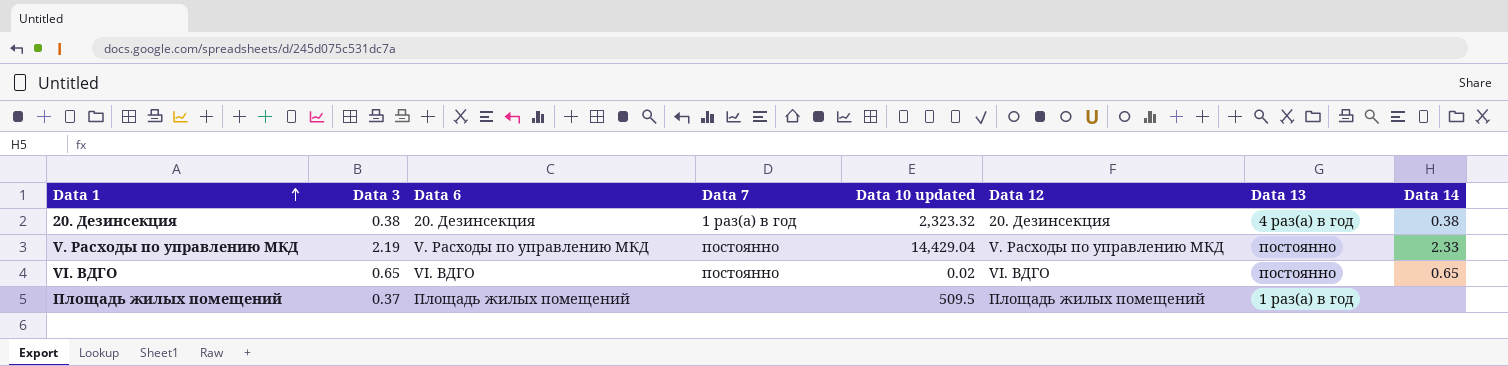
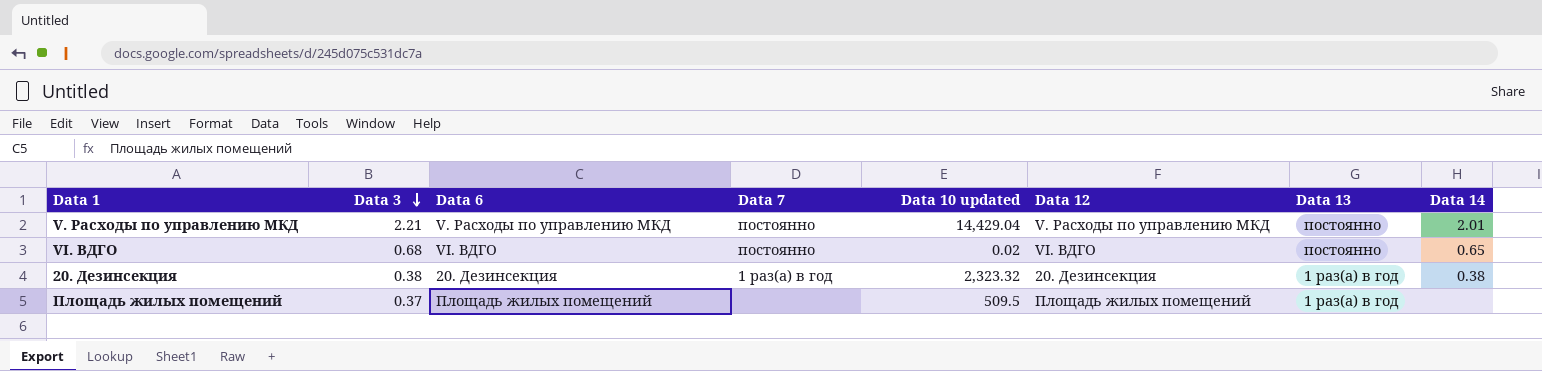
row order: Data 1 ascending -> Data 3 descending
V. Расходы по управлению МКД | Data 3: 2.19 -> 2.21
V. Расходы по управлению МКД | Data 14: 2.33 -> 2.01
VI. ВДГО | Data 3: 0.65 -> 0.68
20. Дезинсекция | Data 13: 4 раз(а) в год -> 1 раз(а) в год

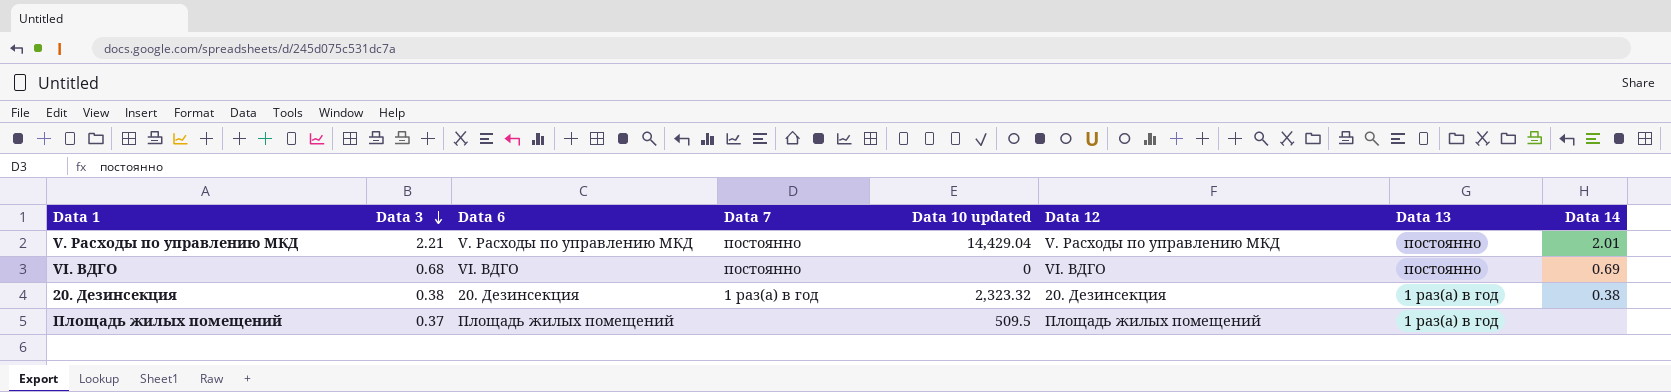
VI. ВДГО | Data 10 updated: 0.02 -> 0
VI. ВДГО | Data 14: 0.65 -> 0.69

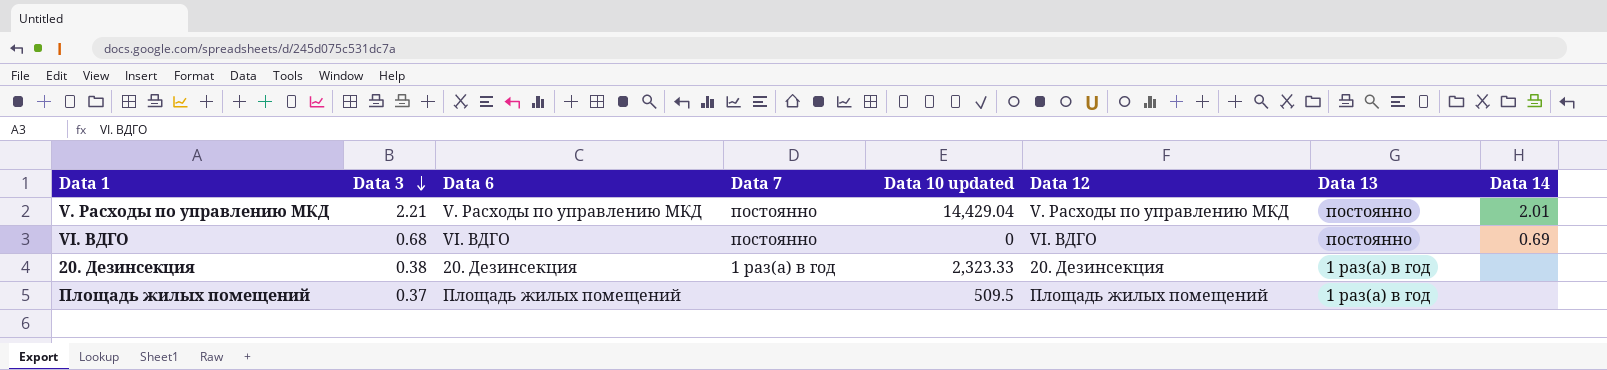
20. Дезинсекция | Data 10 updated: 2,323.32 -> 2,323.33
20. Дезинсекция | Data 14: 0.38 -> none

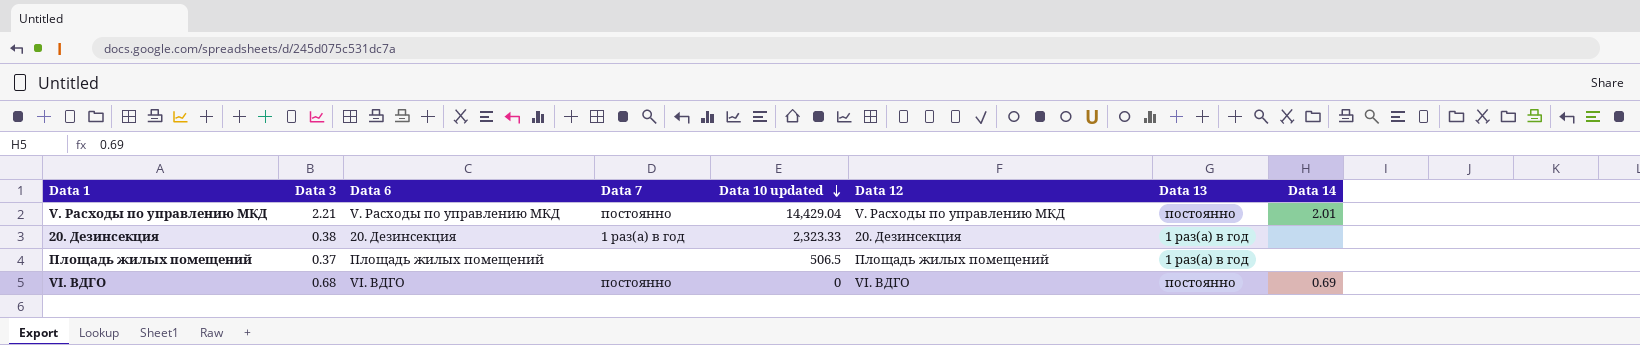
row order: Data 3 descending -> Data 10 updated descending
Площадь жилых помещений | Data 10 updated: 509.5 -> 506.5

